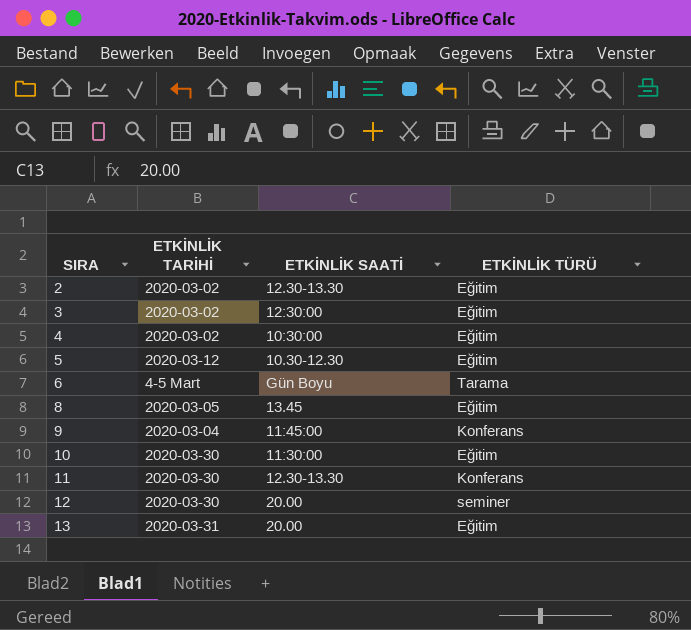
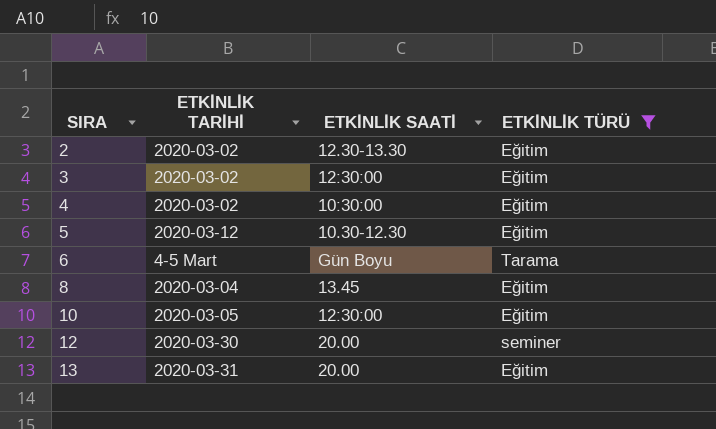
filter: none -> ETKİNLİK TÜRÜ != Konferans
8 | ETKİNLİK TARİHİ: 2020-03-05 -> 2020-03-04
10 | ETKİNLİK TARİHİ: 2020-03-30 -> 2020-03-05
10 | ETKİNLİK SAATİ: 11:30:00 -> 12:30:00

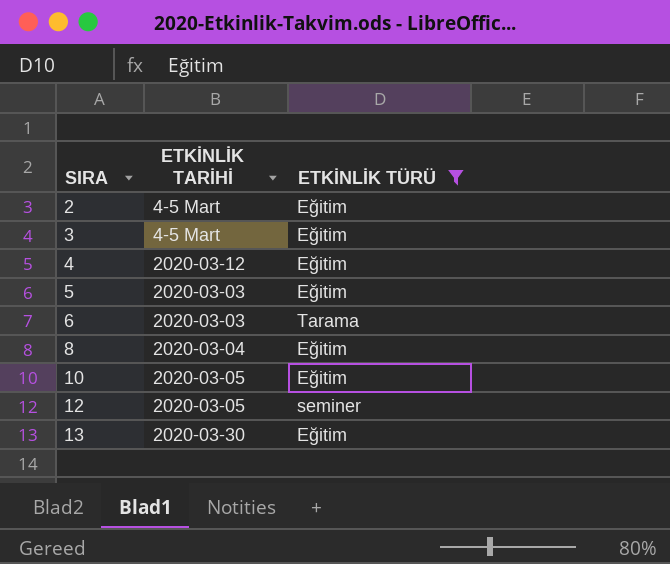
column ETKİNLİK SAATİ | position: 3 -> none
2 | ETKİNLİK TARİHİ: 2020-03-02 -> 4-5 Mart
3 | ETKİNLİK TARİHİ: 2020-03-02 -> 4-5 Mart
4 | ETKİNLİK TARİHİ: 2020-03-02 -> 2020-03-12
5 | ETKİNLİK TARİHİ: 2020-03-12 -> 2020-03-03
6 | ETKİNLİK TARİHİ: 4-5 Mart -> 2020-03-03
12 | ETKİNLİK TARİHİ: 2020-03-30 -> 2020-03-05
13 | ETKİNLİK TARİHİ: 2020-03-31 -> 2020-03-30

